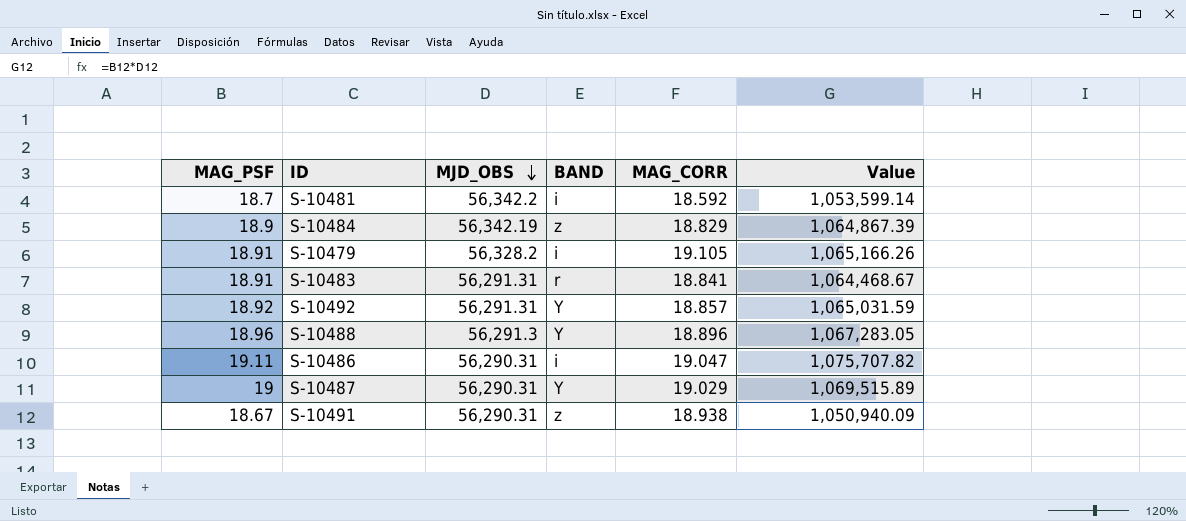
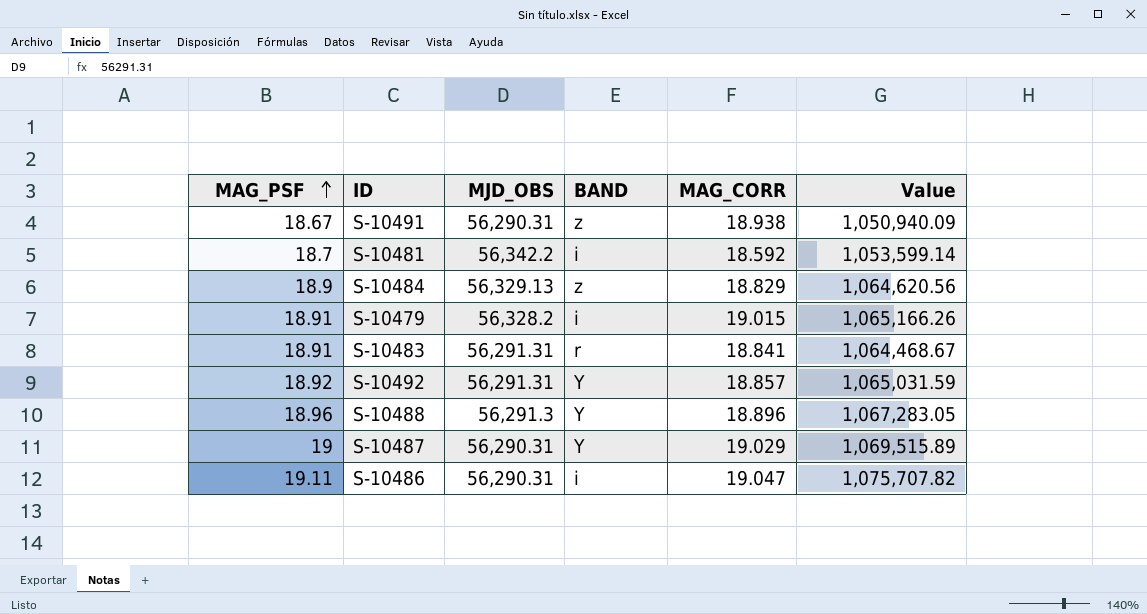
row order: MJD_OBS descending -> MAG_PSF ascending
S-10484 | MJD_OBS: 56,342.19 -> 56,329.13
S-10484 | Value: 1,064,867.39 -> 1,064,620.56
S-10479 | MAG_CORR: 19.105 -> 19.015

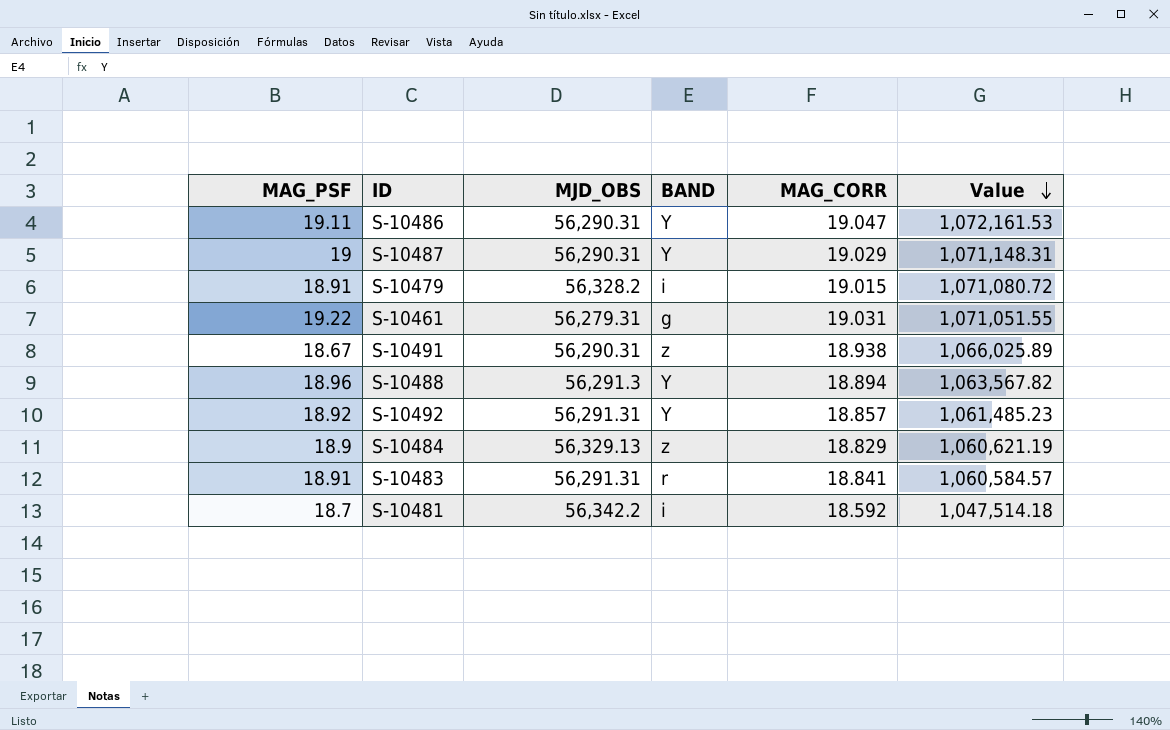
row order: MAG_PSF ascending -> Value descending
column Value | formula: [MAG_PSF] * [MJD_OBS] -> [MJD_OBS] * [MAG_CORR]
S-10486 | BAND: i -> Y
row S-10461: none -> 19.22 | 56,279.31 | g | 19.031 | 1,071,051.55
S-10488 | MAG_CORR: 18.896 -> 18.894

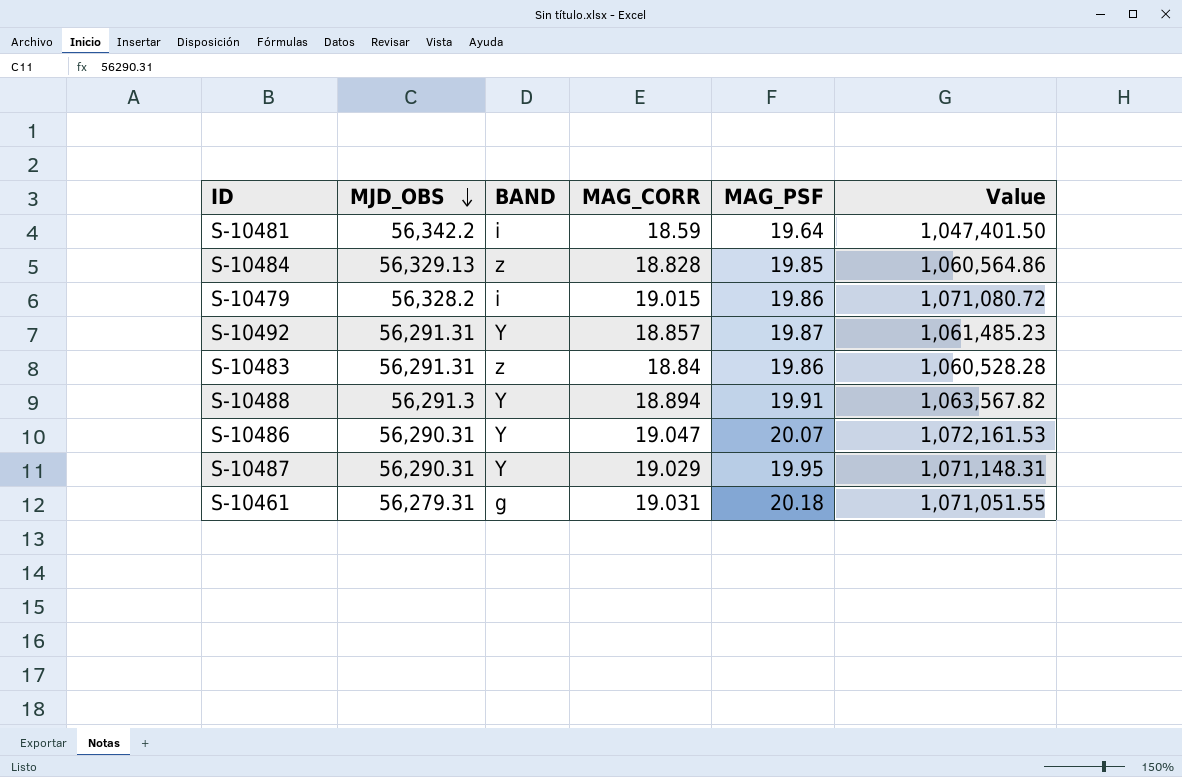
row order: Value descending -> MJD_OBS descending
column MAG_PSF | position: 1 -> 5
row S-10491: 18.67 | 56,290.31 | z | 18.938 | 1,066,025.89 -> none
S-10481 | MAG_CORR: 18.592 -> 18.59
S-10481 | MAG_PSF: 18.7 -> 19.64
S-10481 | Value: 1,047,514.18 -> 1,047,401.50
S-10484 | MAG_CORR: 18.829 -> 18.828
S-10484 | MAG_PSF: 18.9 -> 19.85
S-10484 | Value: 1,060,621.19 -> 1,060,564.86
S-10479 | MAG_PSF: 18.91 -> 19.86
S-10492 | MAG_PSF: 18.92 -> 19.87
S-10483 | BAND: r -> z
S-10483 | MAG_CORR: 18.841 -> 18.84
S-10483 | MAG_PSF: 18.91 -> 19.86
S-10483 | Value: 1,060,584.57 -> 1,060,528.28
S-10488 | MAG_PSF: 18.96 -> 19.91
S-10486 | MAG_PSF: 19.11 -> 20.07
S-10487 | MAG_PSF: 19 -> 19.95
S-10461 | MAG_PSF: 19.22 -> 20.18

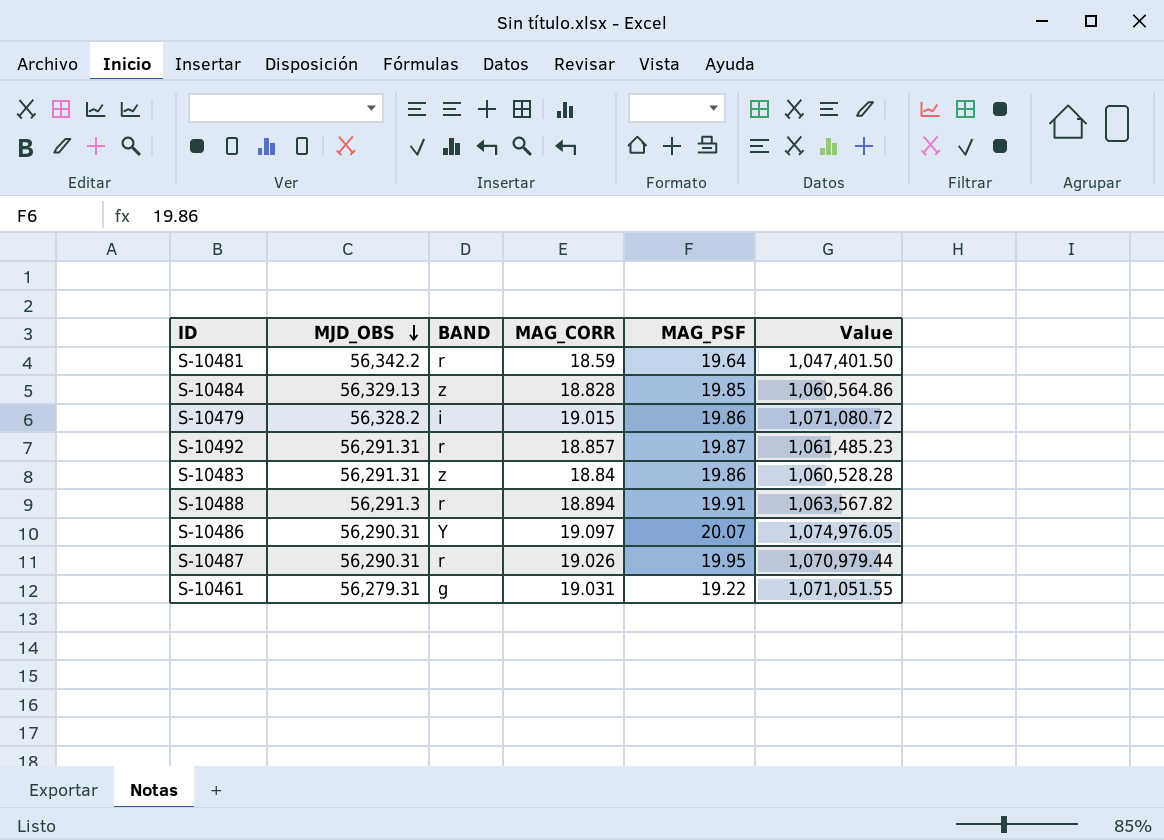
S-10481 | BAND: i -> r
S-10492 | BAND: Y -> r
S-10488 | BAND: Y -> r
S-10486 | MAG_CORR: 19.047 -> 19.097
S-10486 | Value: 1,072,161.53 -> 1,074,976.05
S-10487 | BAND: Y -> r
S-10487 | MAG_CORR: 19.029 -> 19.026
S-10487 | Value: 1,071,148.31 -> 1,070,979.44
S-10461 | MAG_PSF: 20.18 -> 19.22

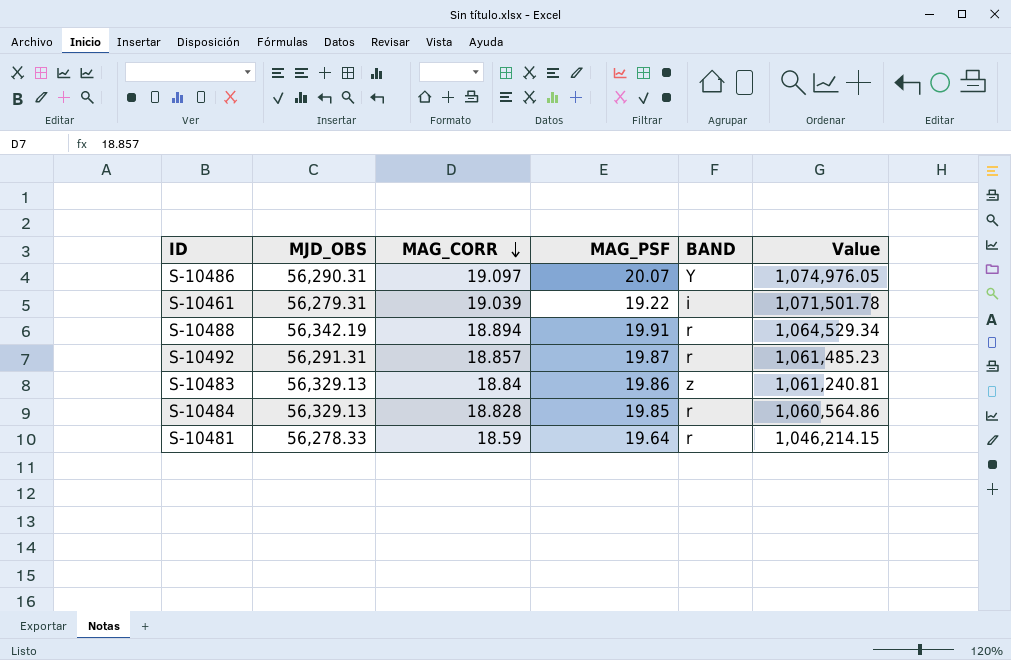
row order: MJD_OBS descending -> MAG_CORR descending
column BAND | position: 3 -> 5
row S-10479: 56,328.2 | i | 19.015 | 19.86 | 1,071,080.72 -> none
row S-10487: 56,290.31 | r | 19.026 | 19.95 | 1,070,979.44 -> none
S-10461 | MAG_CORR: 19.031 -> 19.039
S-10461 | BAND: g -> i
S-10461 | Value: 1,071,051.55 -> 1,071,501.78
S-10488 | MJD_OBS: 56,291.3 -> 56,342.19
S-10488 | Value: 1,063,567.82 -> 1,064,529.34
S-10483 | MJD_OBS: 56,291.31 -> 56,329.13
S-10483 | Value: 1,060,528.28 -> 1,061,240.81
S-10484 | BAND: z -> r
S-10481 | MJD_OBS: 56,342.2 -> 56,278.33
S-10481 | Value: 1,047,401.50 -> 1,046,214.15

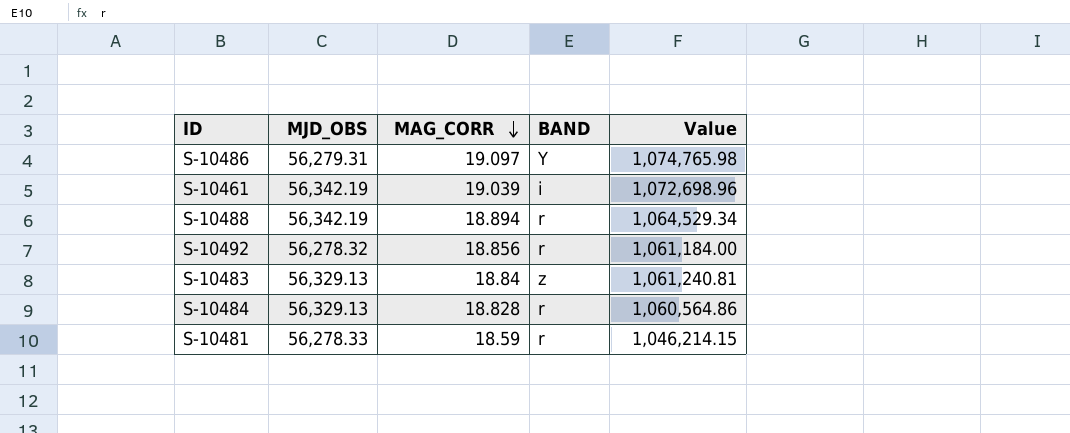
column MAG_PSF | position: 4 -> none
S-10486 | MJD_OBS: 56,290.31 -> 56,279.31
S-10486 | Value: 1,074,976.05 -> 1,074,765.98
S-10461 | MJD_OBS: 56,279.31 -> 56,342.19
S-10461 | Value: 1,071,501.78 -> 1,072,698.96
S-10492 | MJD_OBS: 56,291.31 -> 56,278.32
S-10492 | MAG_CORR: 18.857 -> 18.856
S-10492 | Value: 1,061,485.23 -> 1,061,184.00

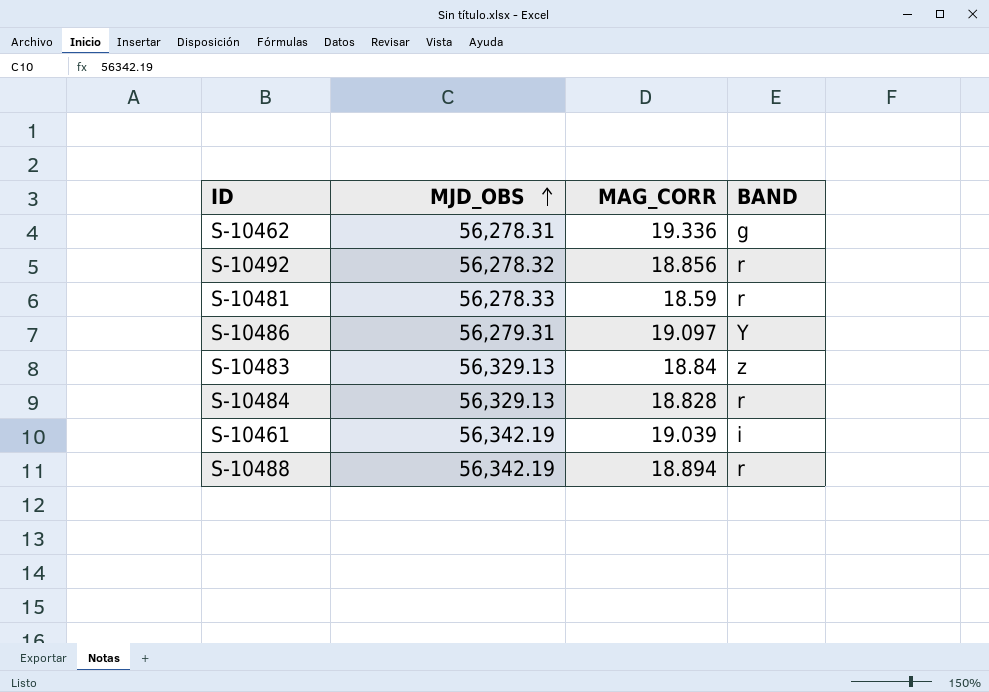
row order: MAG_CORR descending -> MJD_OBS ascending
column Value | formula: [MJD_OBS] * [MAG_CORR] -> none
row S-10462: none -> 56,278.31 | 19.336 | g

